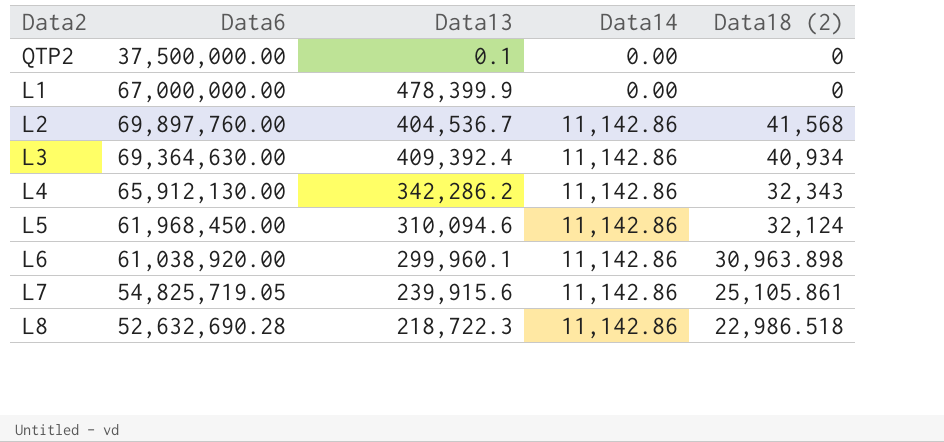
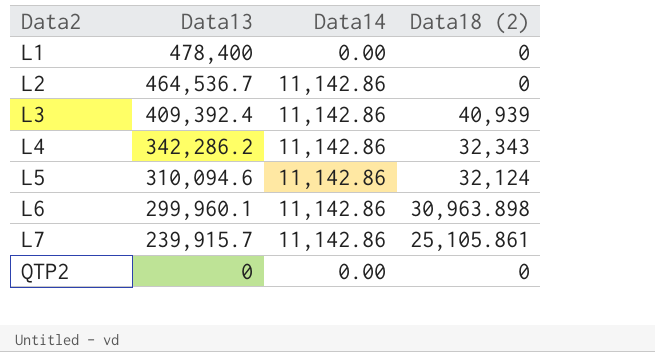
row order: Data14 ascending -> Data2 ascending
column Data6 | position: 2 -> none
row L8: 52,632,690.28 | 218,722.3 | 11,142.86 | 22,986.518 -> none
L1 | Data13: 478,399.9 -> 478,400
L2 | Data13: 404,536.7 -> 464,536.7
L2 | Data18 (2): 41,568 -> 0
L3 | Data18 (2): 40,934 -> 40,939
L7 | Data13: 239,915.6 -> 239,915.7
QTP2 | Data13: 0.1 -> 0

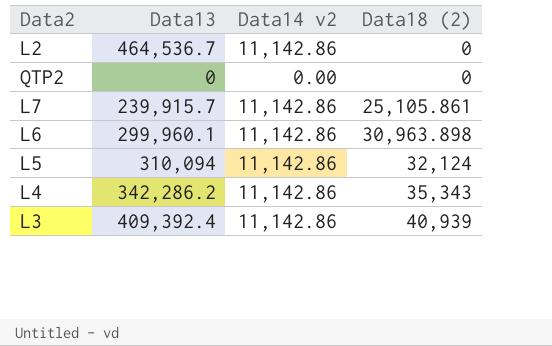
row order: Data2 ascending -> Data18 (2) ascending
column name: Data14 -> Data14 v2
row L1: 478,400 | 0.00 | 0 -> none
L5 | Data13: 310,094.6 -> 310,094
L4 | Data18 (2): 32,343 -> 35,343

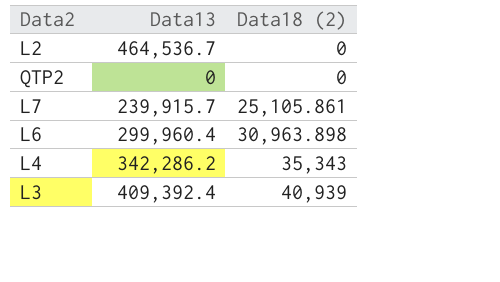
column Data14 v2 | position: 3 -> none
row L5: 310,094 | 11,142.86 | 32,124 -> none
L6 | Data13: 299,960.1 -> 299,960.4

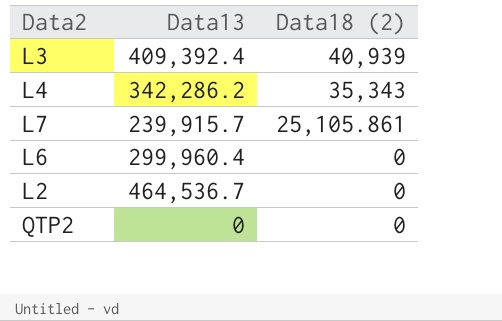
row order: Data18 (2) ascending -> Data18 (2) descending
L6 | Data18 (2): 30,963.898 -> 0

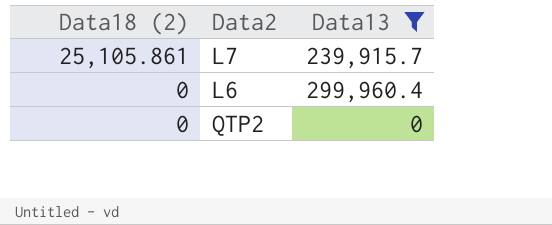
filter: none -> Data13 <= 299,960.4
column Data18 (2) | position: 3 -> 1

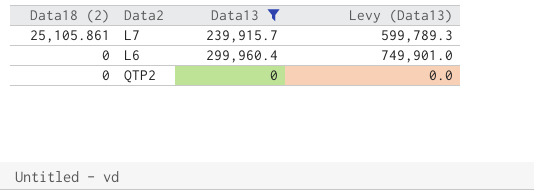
column Levy (Data13) | formula: none -> [Data13] * 2.5

